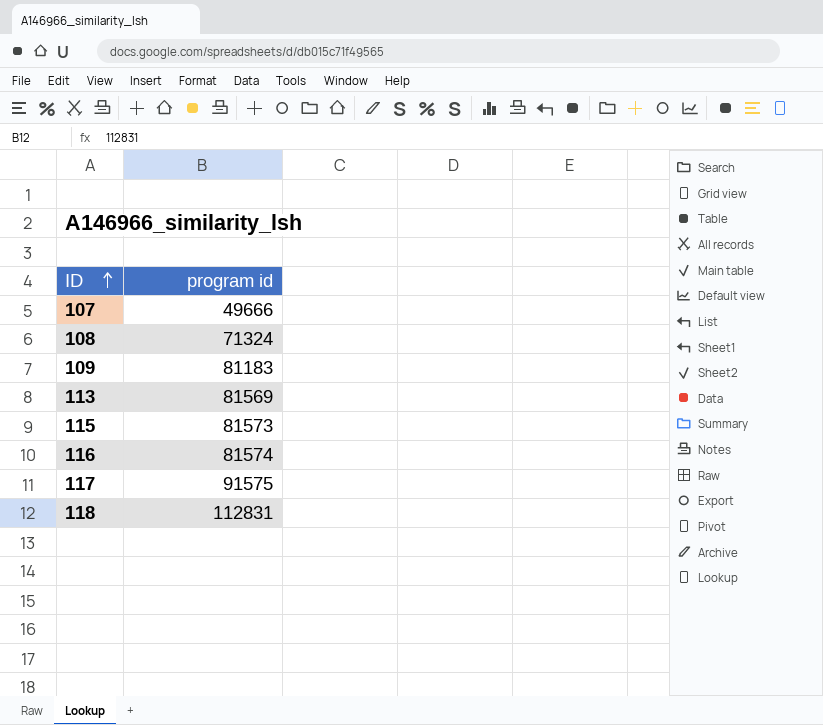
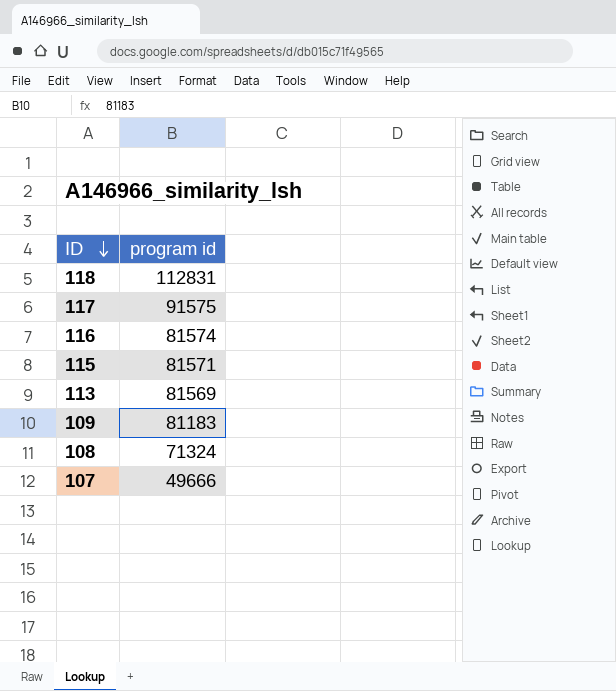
row order: ID ascending -> ID descending
115 | program id: 81573 -> 81571

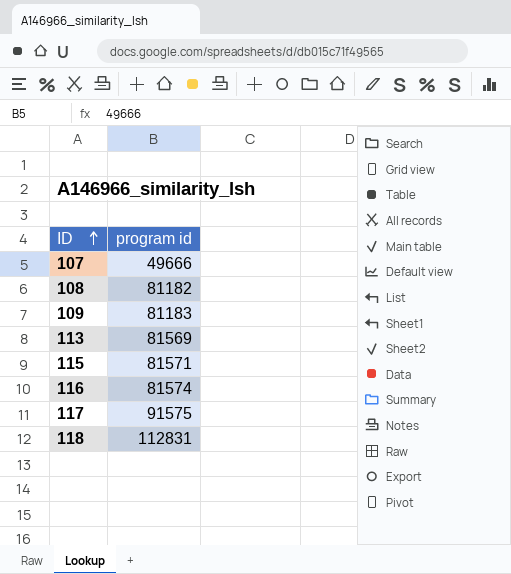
row order: ID descending -> ID ascending
108 | program id: 71324 -> 81182

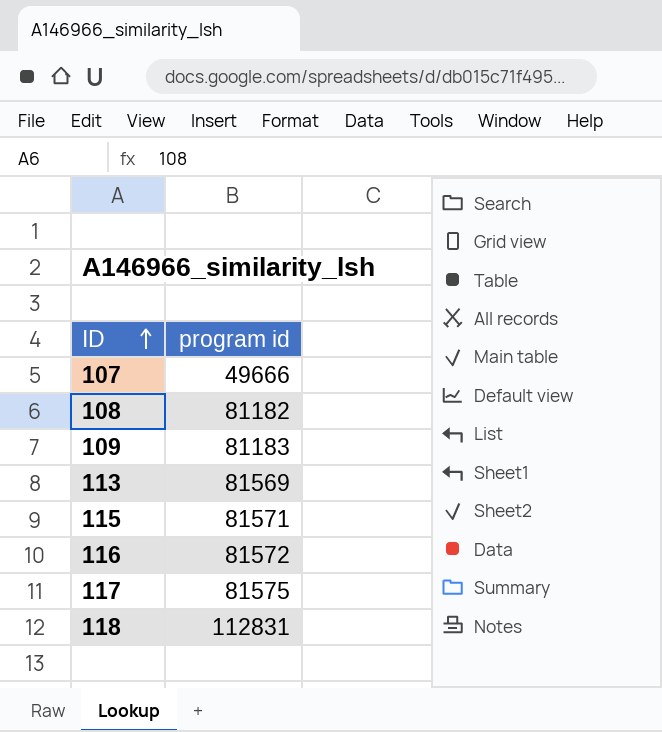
116 | program id: 81574 -> 81572
117 | program id: 91575 -> 81575

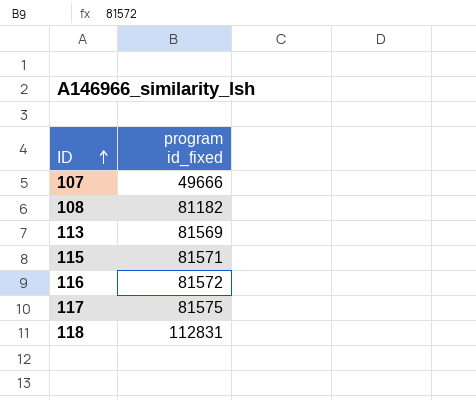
column name: program id -> program id_fixed
row 109: 81183 -> none

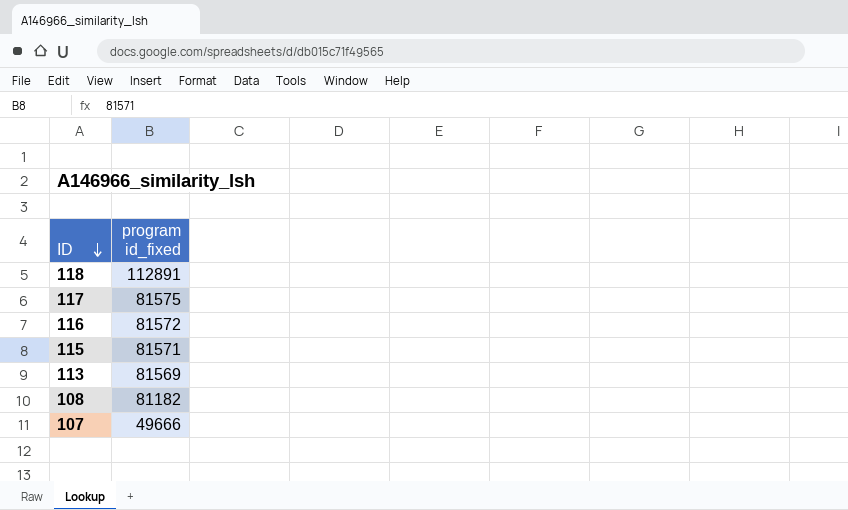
row order: ID ascending -> ID descending
118 | program id_fixed: 112831 -> 112891

